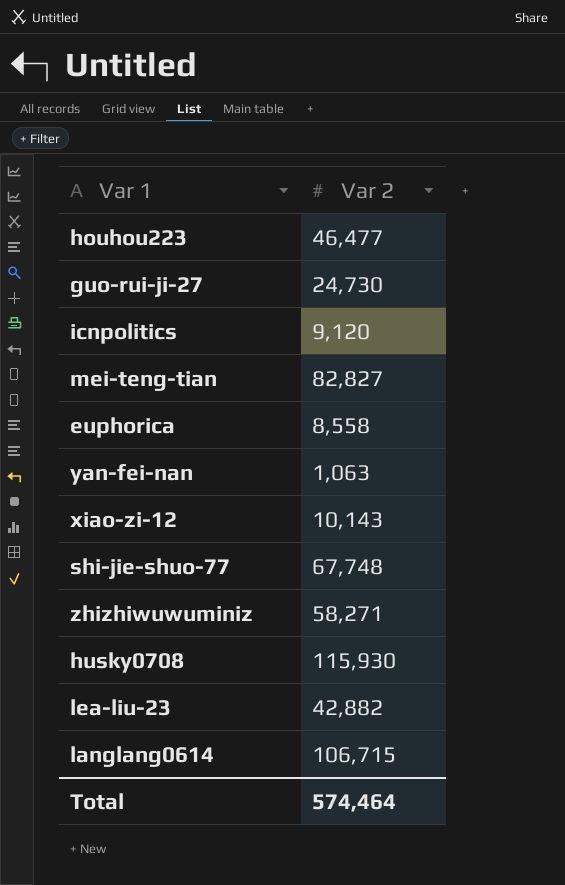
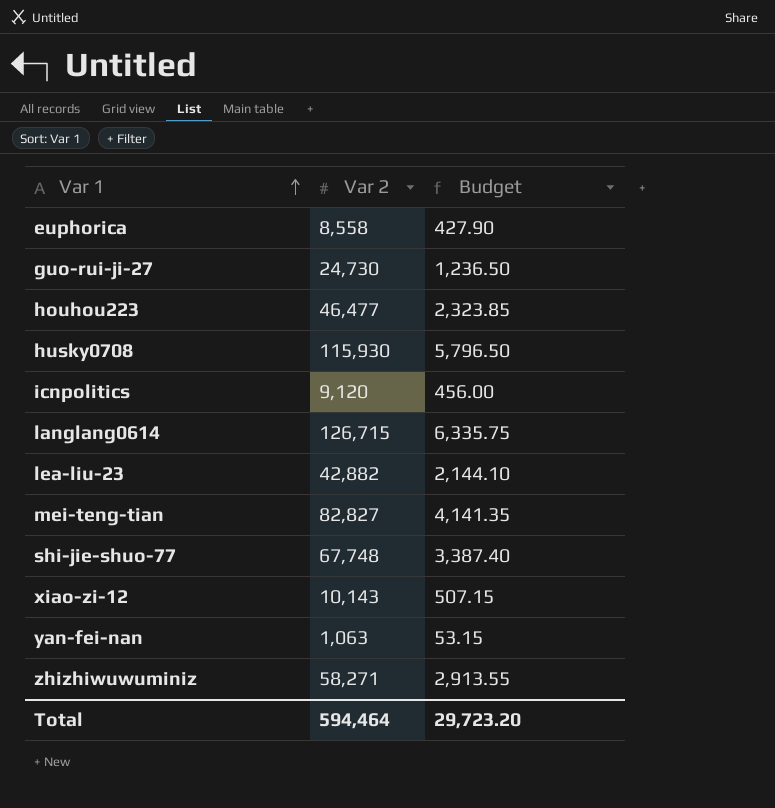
row order: none -> Var 1 ascending
column Budget | formula: none -> [Var 2] * 0.05
langlang0614 | Var 2: 106,715 -> 126,715
Total | Var 2: 574,464 -> 594,464

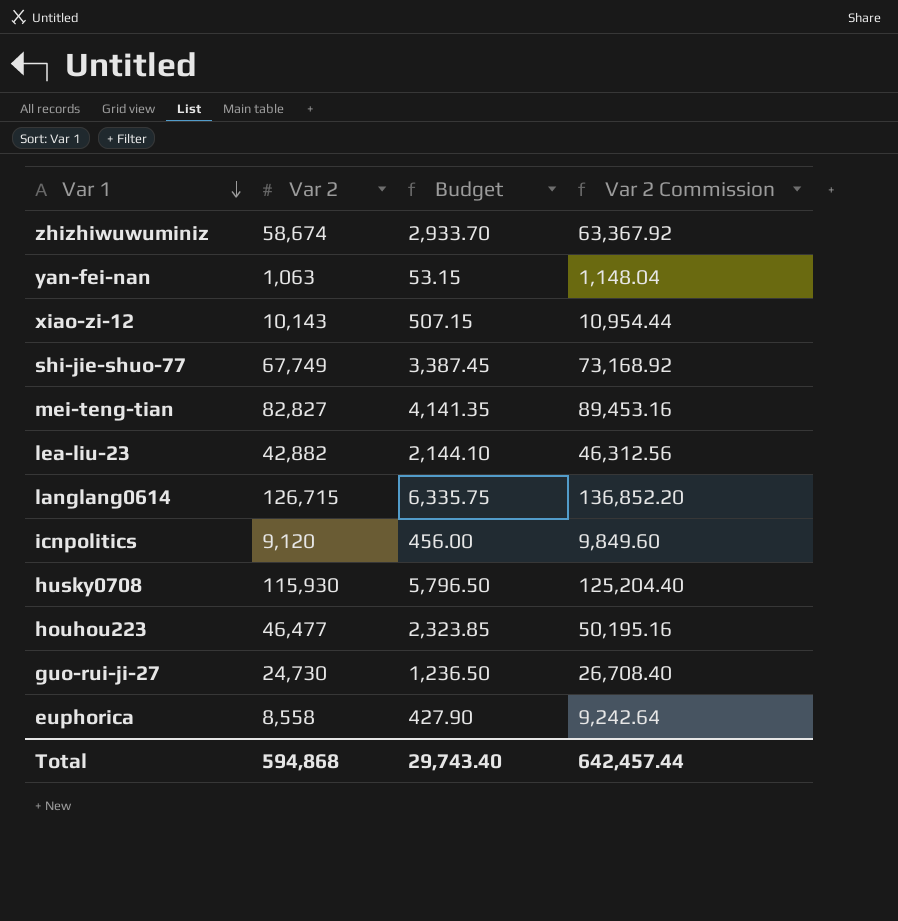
row order: Var 1 ascending -> Var 1 descending
column Var 2 Commission | formula: none -> [Var 2] * 1.08
zhizhiwuwuminiz | Var 2: 58,271 -> 58,674
zhizhiwuwuminiz | Budget: 2,913.55 -> 2,933.70
shi-jie-shuo-77 | Var 2: 67,748 -> 67,749
shi-jie-shuo-77 | Budget: 3,387.40 -> 3,387.45
Total | Var 2: 594,464 -> 594,868
Total | Budget: 29,723.20 -> 29,743.40

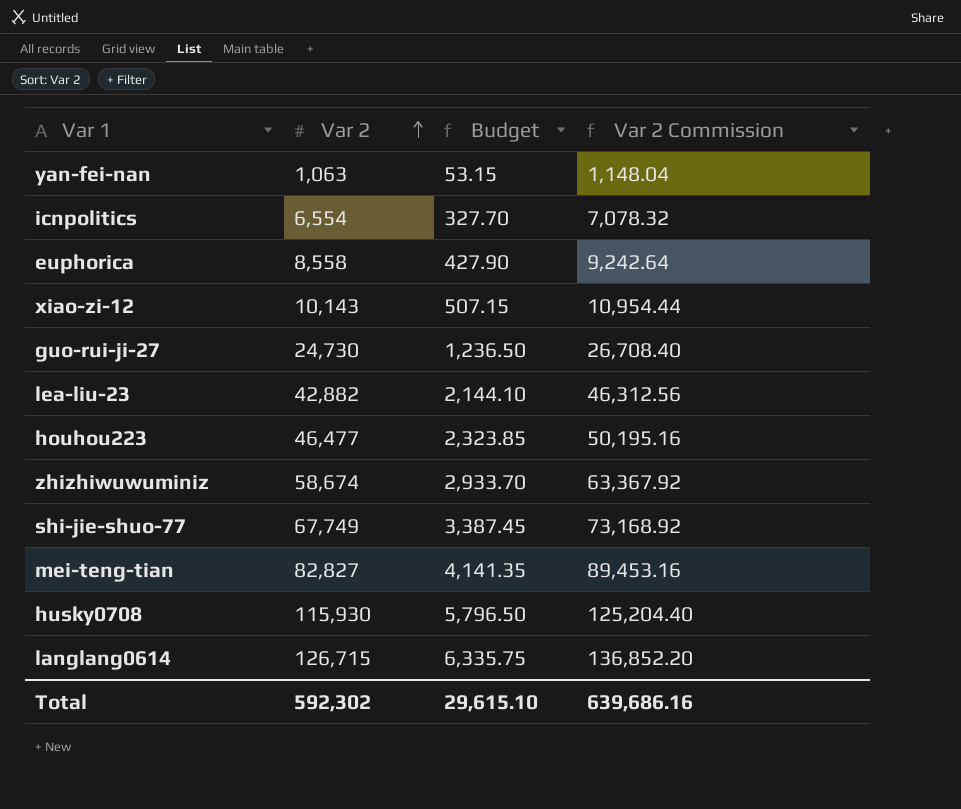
row order: Var 1 descending -> Var 2 ascending
icnpolitics | Var 2: 9,120 -> 6,554
icnpolitics | Budget: 456.00 -> 327.70
icnpolitics | Var 2 Commission: 9,849.60 -> 7,078.32
Total | Var 2: 594,868 -> 592,302
Total | Budget: 29,743.40 -> 29,615.10
Total | Var 2 Commission: 642,457.44 -> 639,686.16

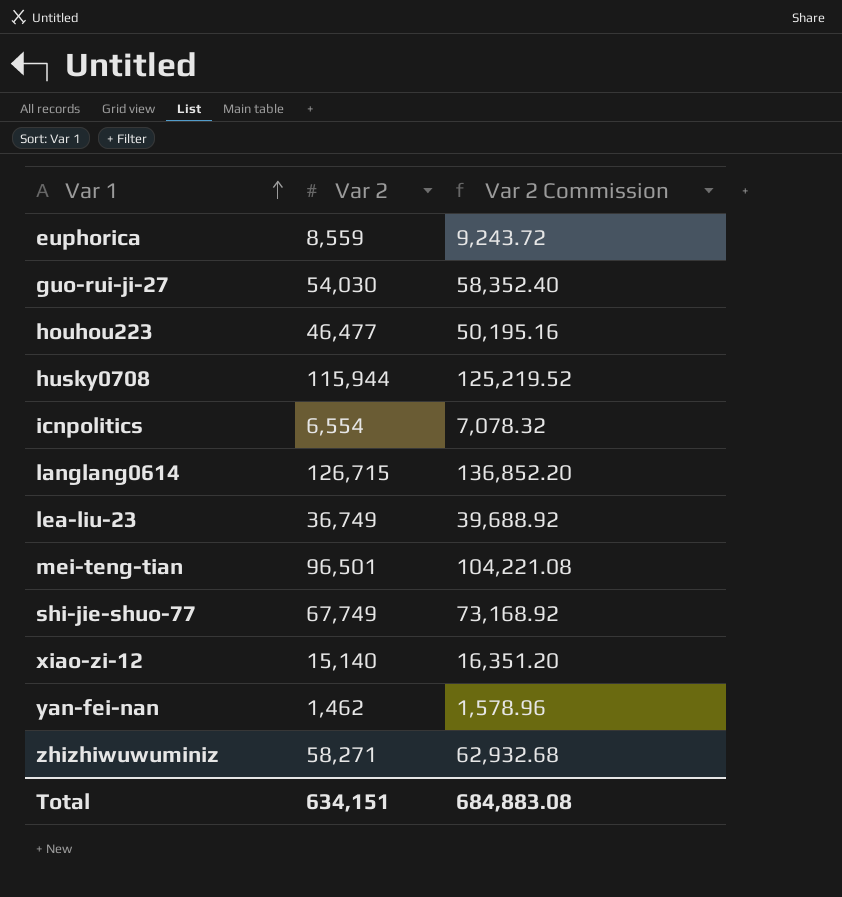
row order: Var 2 ascending -> Var 1 ascending
column Budget | formula: [Var 2] * 0.05 -> none
euphorica | Var 2: 8,558 -> 8,559
euphorica | Var 2 Commission: 9,242.64 -> 9,243.72
guo-rui-ji-27 | Var 2: 24,730 -> 54,030
guo-rui-ji-27 | Var 2 Commission: 26,708.40 -> 58,352.40
husky0708 | Var 2: 115,930 -> 115,944
husky0708 | Var 2 Commission: 125,204.40 -> 125,219.52
lea-liu-23 | Var 2: 42,882 -> 36,749
lea-liu-23 | Var 2 Commission: 46,312.56 -> 39,688.92
mei-teng-tian | Var 2: 82,827 -> 96,501
mei-teng-tian | Var 2 Commission: 89,453.16 -> 104,221.08
xiao-zi-12 | Var 2: 10,143 -> 15,140
xiao-zi-12 | Var 2 Commission: 10,954.44 -> 16,351.20
yan-fei-nan | Var 2: 1,063 -> 1,462
yan-fei-nan | Var 2 Commission: 1,148.04 -> 1,578.96
zhizhiwuwuminiz | Var 2: 58,674 -> 58,271
zhizhiwuwuminiz | Var 2 Commission: 63,367.92 -> 62,932.68
Total | Var 2: 592,302 -> 634,151
Total | Var 2 Commission: 639,686.16 -> 684,883.08

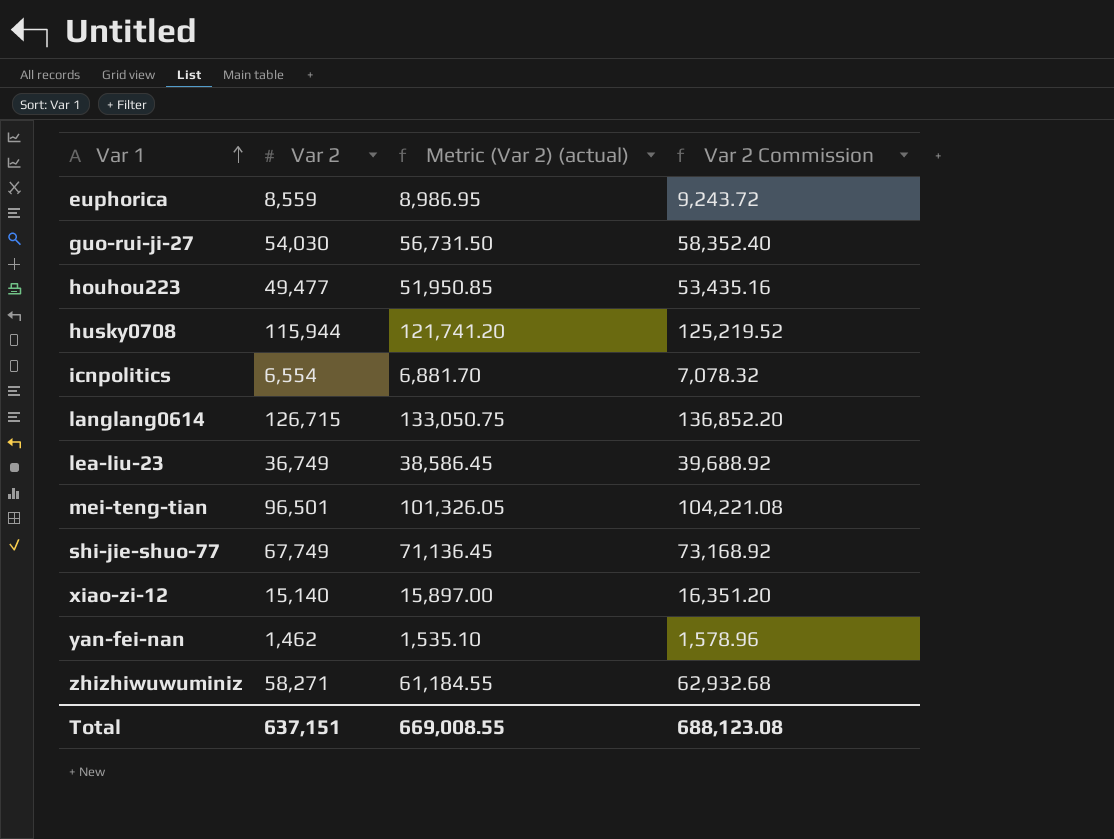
column Metric (Var 2) (actual) | formula: none -> [Var 2] * 1.05
houhou223 | Var 2: 46,477 -> 49,477
houhou223 | Var 2 Commission: 50,195.16 -> 53,435.16
Total | Var 2: 634,151 -> 637,151
Total | Var 2 Commission: 684,883.08 -> 688,123.08

